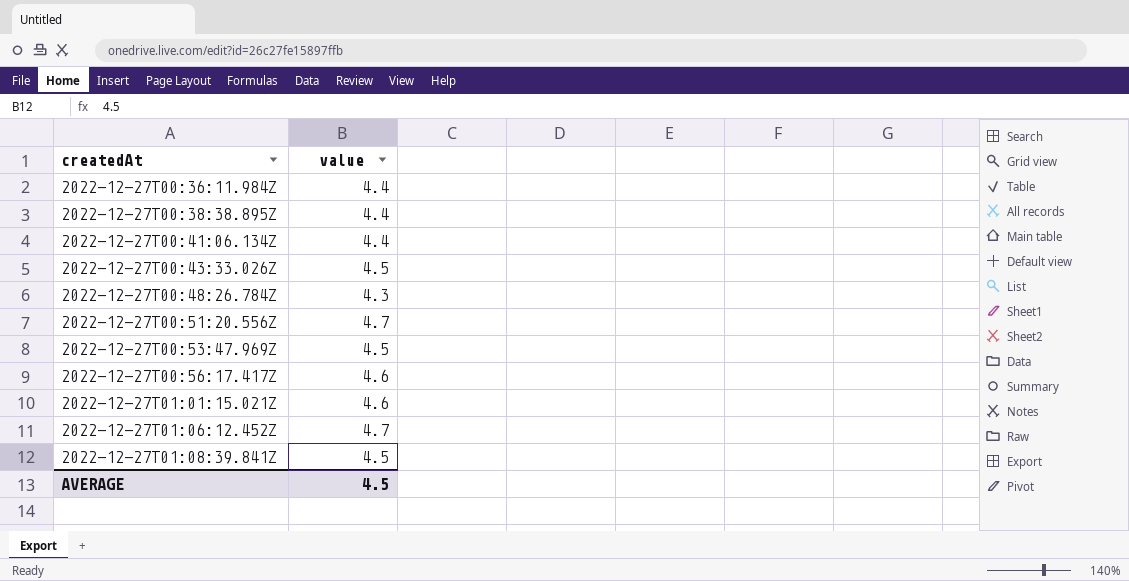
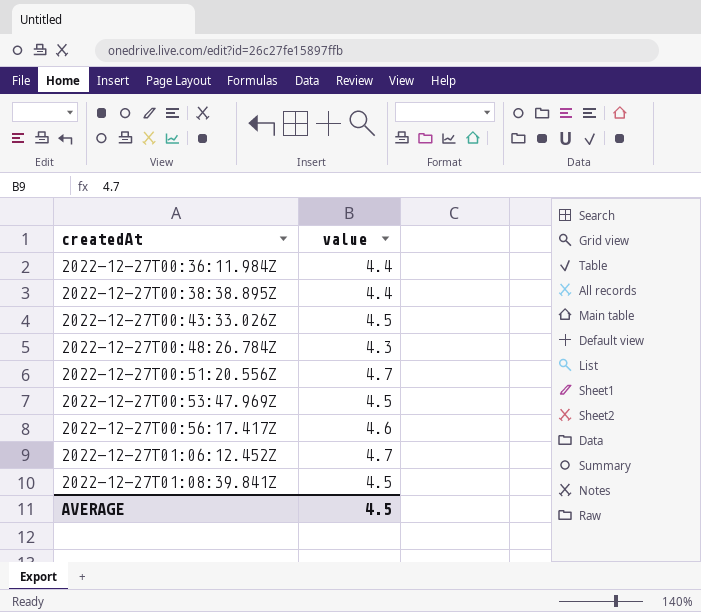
row 2022-12-27T00:41:06.134Z: 4.4 -> none
row 2022-12-27T01:01:15.021Z: 4.6 -> none

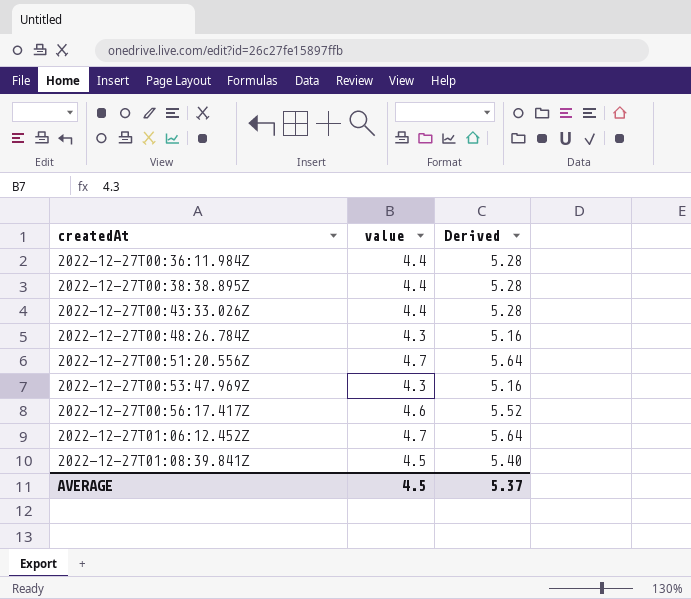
column Derived | formula: none -> [value] * 1.2
2022-12-27T00:43:33.026Z | value: 4.5 -> 4.4
2022-12-27T00:53:47.969Z | value: 4.5 -> 4.3

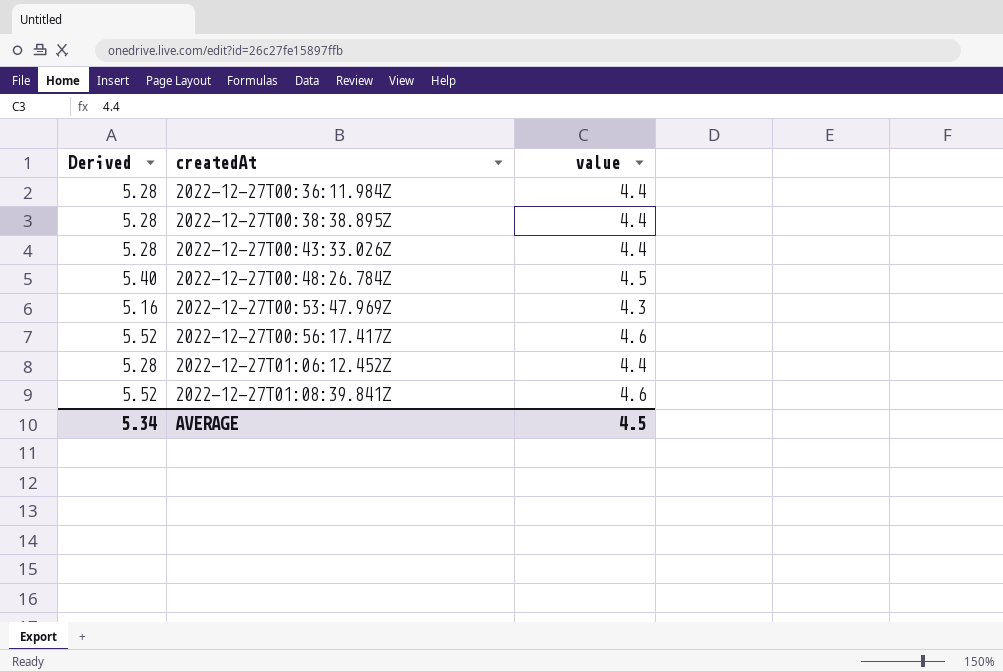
column Derived | position: 3 -> 1
row 2022-12-27T00:51:20.556Z: 4.7 | 5.64 -> none
2022-12-27T00:48:26.784Z | Derived: 5.16 -> 5.40
2022-12-27T00:48:26.784Z | value: 4.3 -> 4.5
2022-12-27T01:06:12.452Z | Derived: 5.64 -> 5.28
2022-12-27T01:06:12.452Z | value: 4.7 -> 4.4
2022-12-27T01:08:39.841Z | Derived: 5.40 -> 5.52
2022-12-27T01:08:39.841Z | value: 4.5 -> 4.6
AVERAGE | Derived: 5.37 -> 5.34

